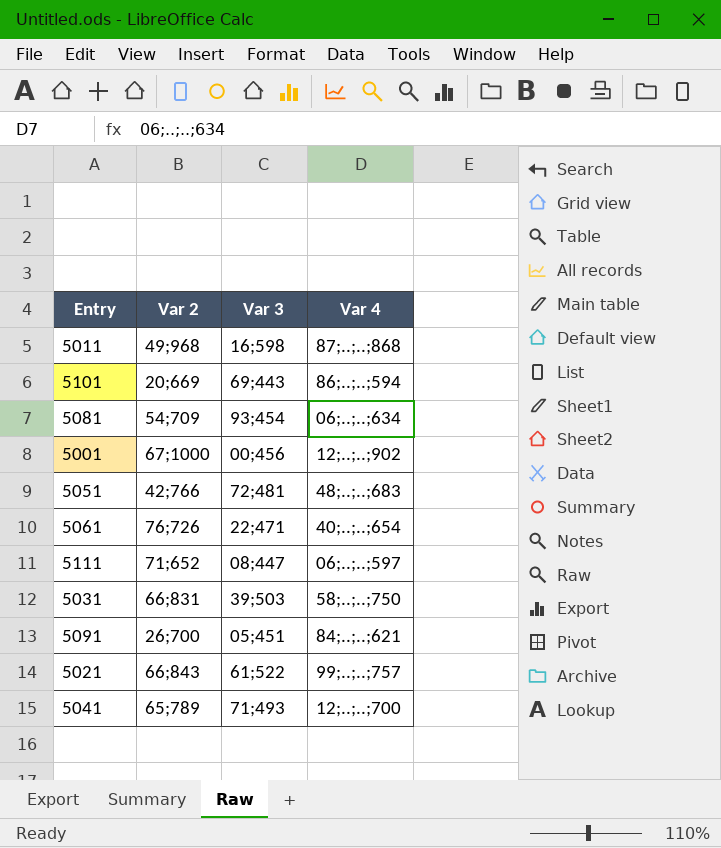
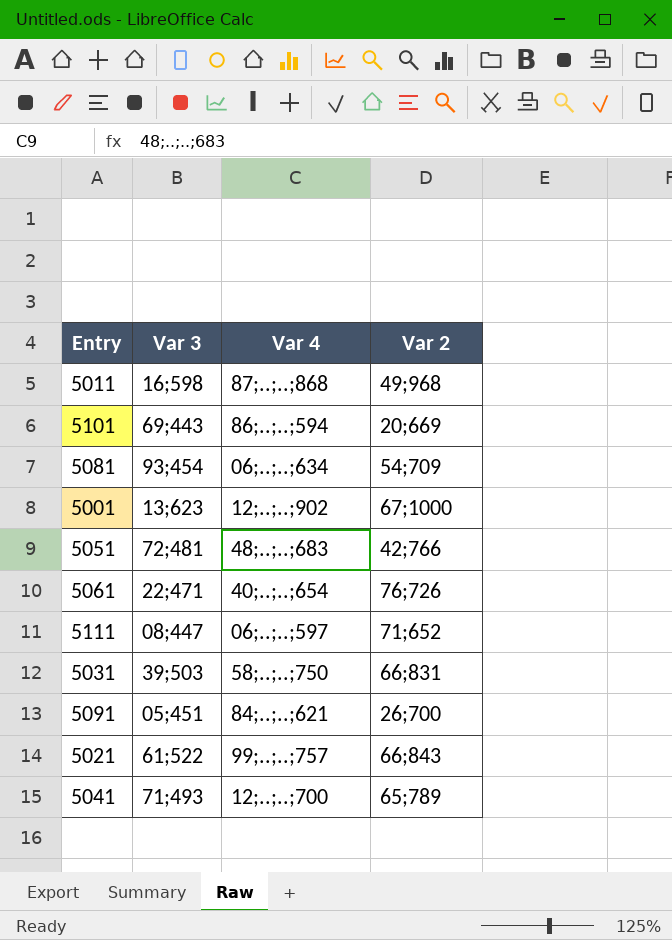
column Var 2 | position: 2 -> 4
5001 | Var 3: 00;456 -> 13;623

